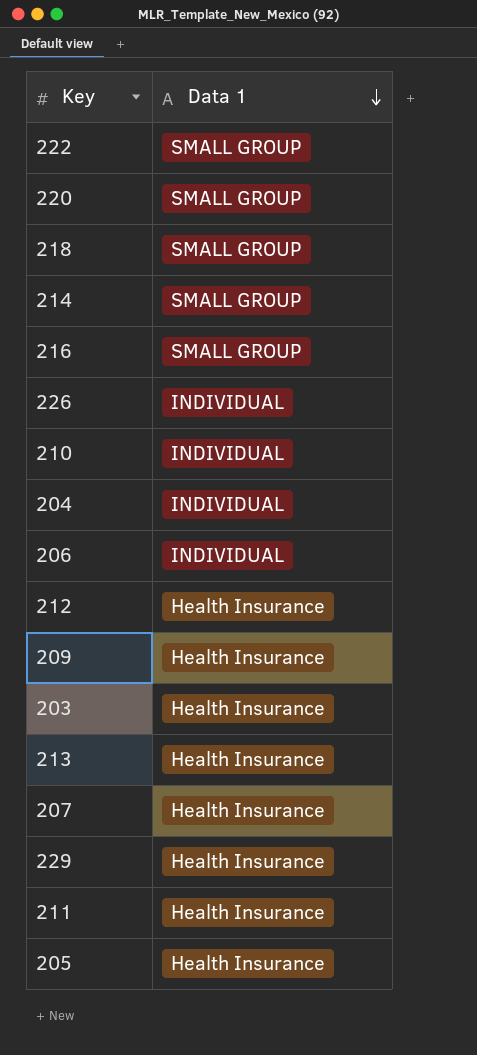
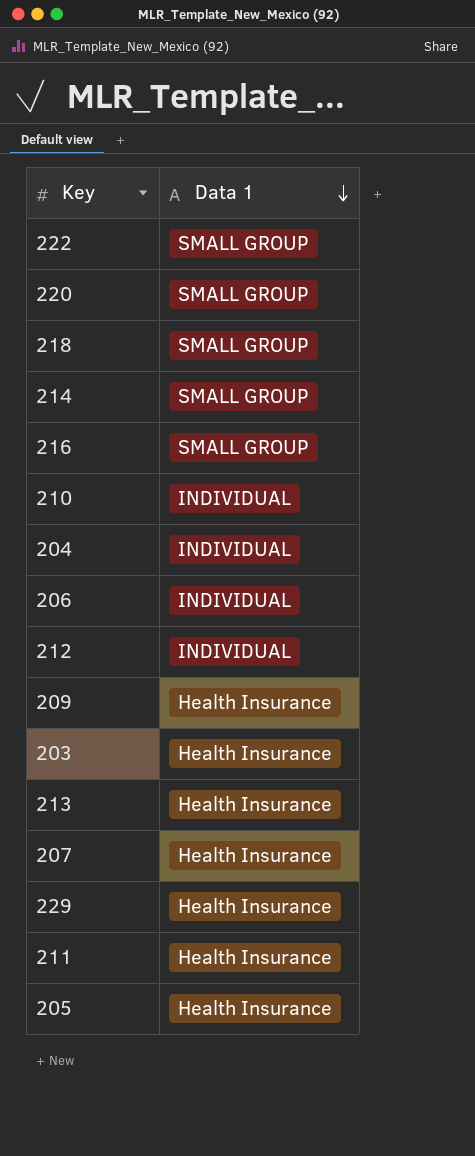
row 226: INDIVIDUAL -> none
212 | Data 1: Health Insurance -> INDIVIDUAL

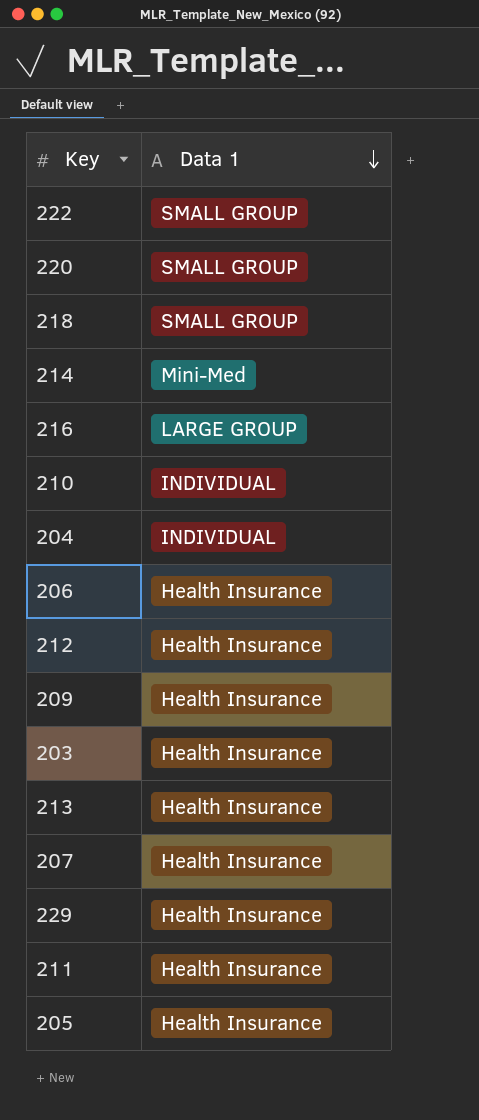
214 | Data 1: SMALL GROUP -> Mini-Med
216 | Data 1: SMALL GROUP -> LARGE GROUP
206 | Data 1: INDIVIDUAL -> Health Insurance
212 | Data 1: INDIVIDUAL -> Health Insurance

